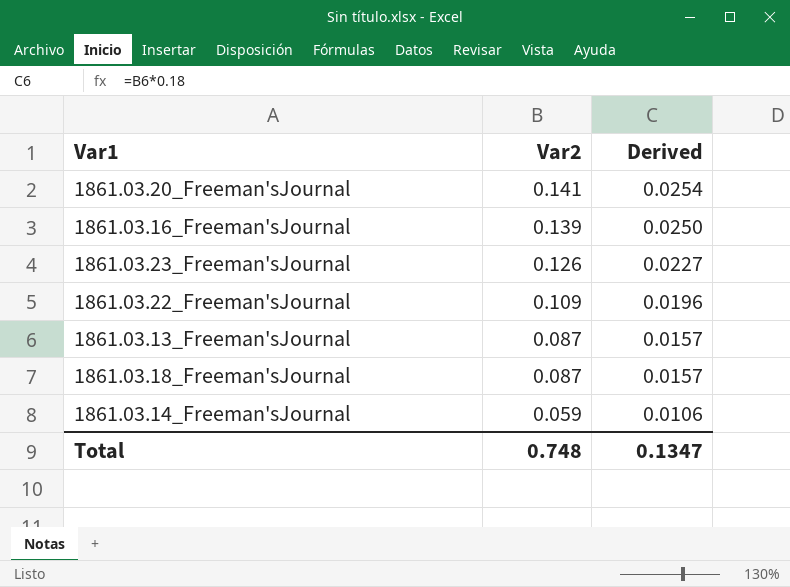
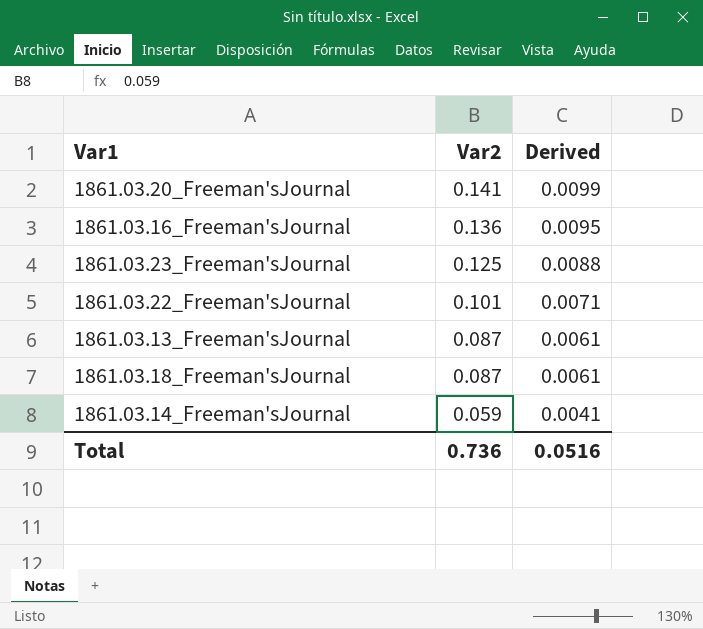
column Derived | formula: [Var2] * 0.18 -> [Var2] * 0.07
1861.03.16_Freeman'sJournal | Var2: 0.139 -> 0.136
1861.03.23_Freeman'sJournal | Var2: 0.126 -> 0.125
1861.03.22_Freeman'sJournal | Var2: 0.109 -> 0.101
Total | Var2: 0.748 -> 0.736
Total | Derived: 0.1347 -> 0.0516

